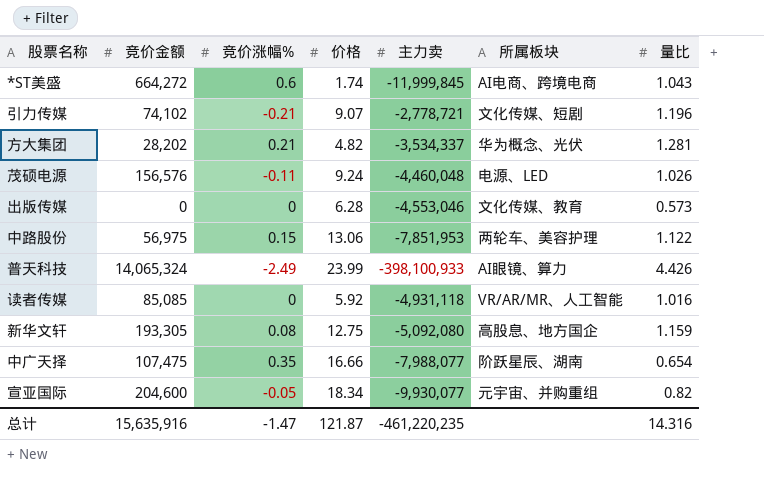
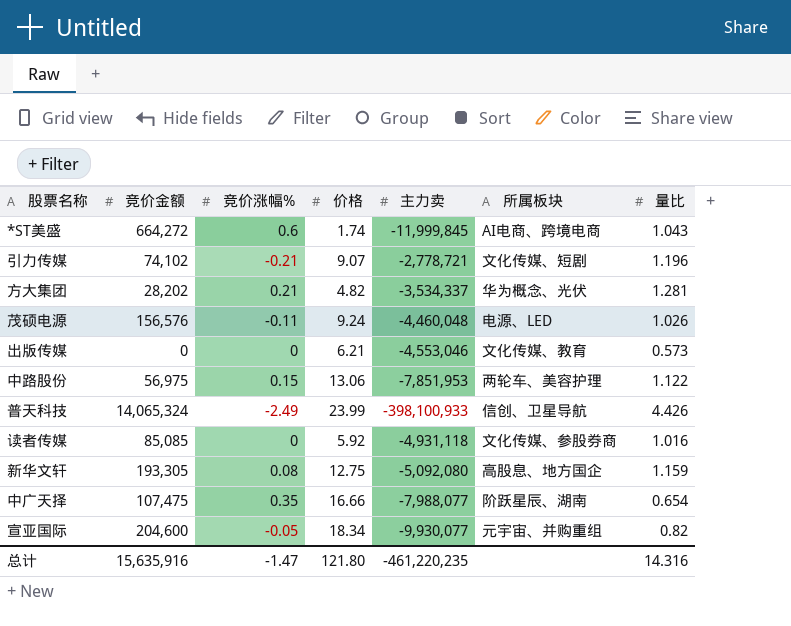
出版传媒 | 价格: 6.28 -> 6.21
普天科技 | 所属板块: AI眼镜、算力 -> 信创、卫星导航
读者传媒 | 所属板块: VR/AR/MR、人工智能 -> 文化传媒、参股券商
总计 | 价格: 121.87 -> 121.80

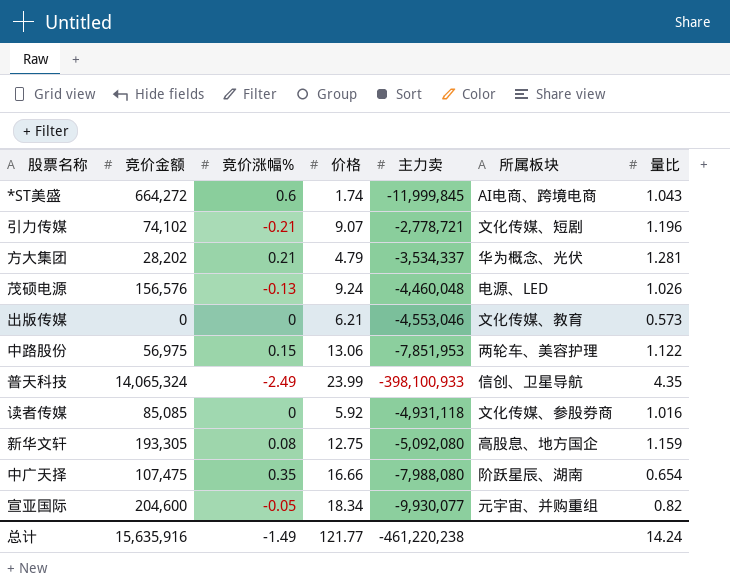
方大集团 | 价格: 4.82 -> 4.79
茂硕电源 | 竞价涨幅%: -0.11 -> -0.13
普天科技 | 量比: 4.426 -> 4.35
中广天择 | 主力卖: -7,988,077 -> -7,988,080
总计 | 竞价涨幅%: -1.47 -> -1.49
总计 | 价格: 121.80 -> 121.77
总计 | 主力卖: -461,220,235 -> -461,220,238
总计 | 量比: 14.316 -> 14.24

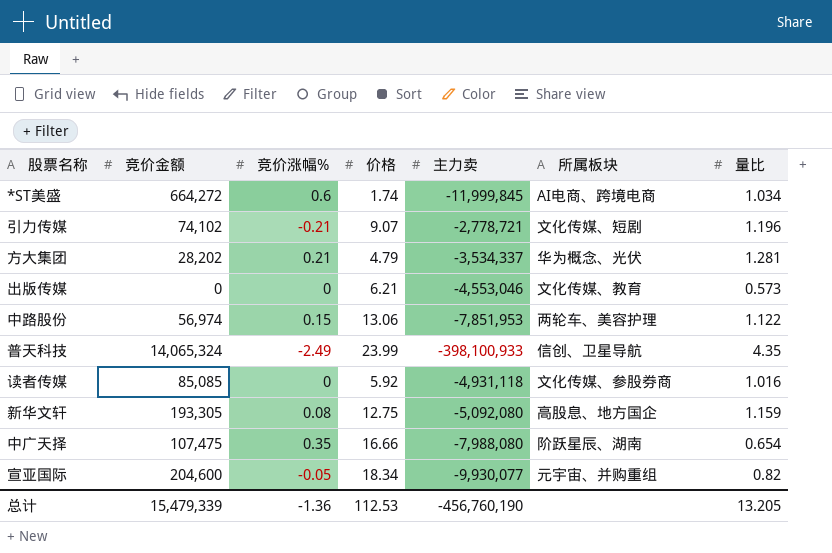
row 茂硕电源: 156,576 | -0.13 | 9.24 | -4,460,048 | 电源、LED | 1.026 -> none
*ST美盛 | 量比: 1.043 -> 1.034
中路股份 | 竞价金额: 56,975 -> 56,974
总计 | 竞价金额: 15,635,916 -> 15,479,339
总计 | 竞价涨幅%: -1.49 -> -1.36
总计 | 价格: 121.77 -> 112.53
总计 | 主力卖: -461,220,238 -> -456,760,190
总计 | 量比: 14.24 -> 13.205

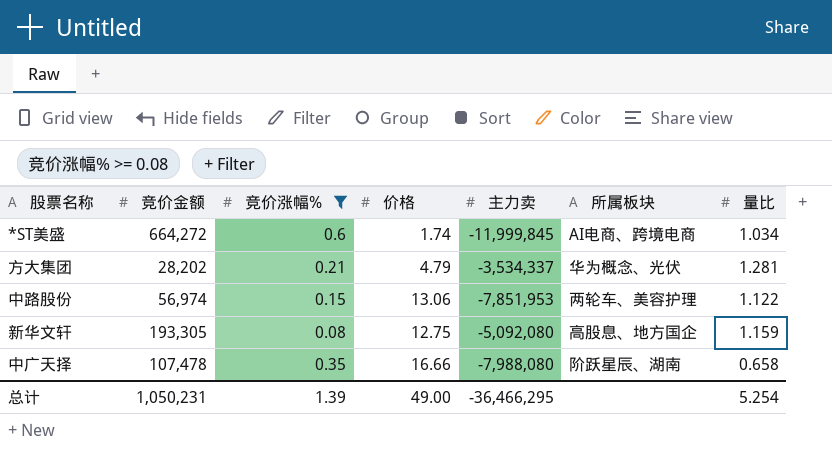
filter: none -> 竞价涨幅% >= 0.08
中广天择 | 竞价金额: 107,475 -> 107,478
中广天择 | 量比: 0.654 -> 0.658
总计 | 竞价金额: 15,479,339 -> 1,050,231
总计 | 竞价涨幅%: -1.36 -> 1.39
总计 | 价格: 112.53 -> 49.00
总计 | 主力卖: -456,760,190 -> -36,466,295
总计 | 量比: 13.205 -> 5.254

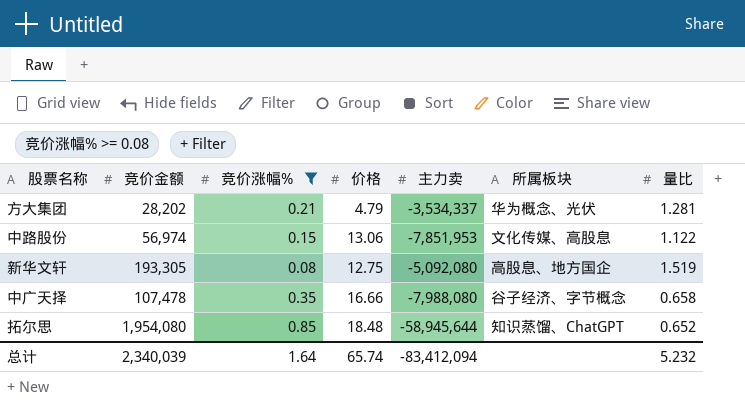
row *ST美盛: 664,272 | 0.6 | 1.74 | -11,999,845 | AI电商、跨境电商 | 1.034 -> none
中路股份 | 所属板块: 两轮车、美容护理 -> 文化传媒、高股息
新华文轩 | 量比: 1.159 -> 1.519
中广天择 | 所属板块: 阶跃星辰、湖南 -> 谷子经济、字节概念
row 拓尔思: none -> 1,954,080 | 0.85 | 18.48 | -58,945,644 | 知识蒸馏、ChatGPT | 0.652
总计 | 竞价金额: 1,050,231 -> 2,340,039
总计 | 竞价涨幅%: 1.39 -> 1.64
总计 | 价格: 49.00 -> 65.74
总计 | 主力卖: -36,466,295 -> -83,412,094
总计 | 量比: 5.254 -> 5.232

